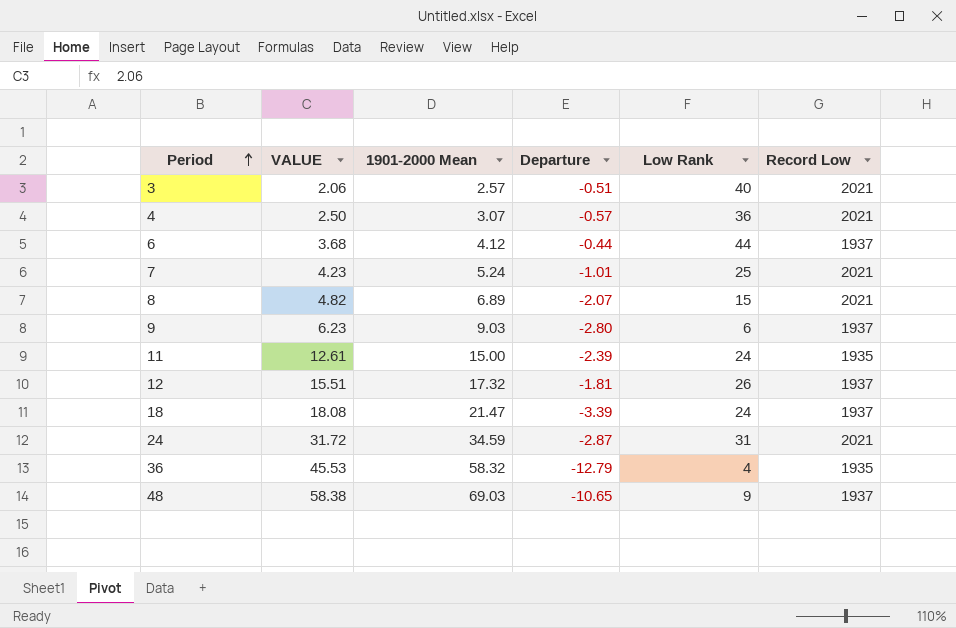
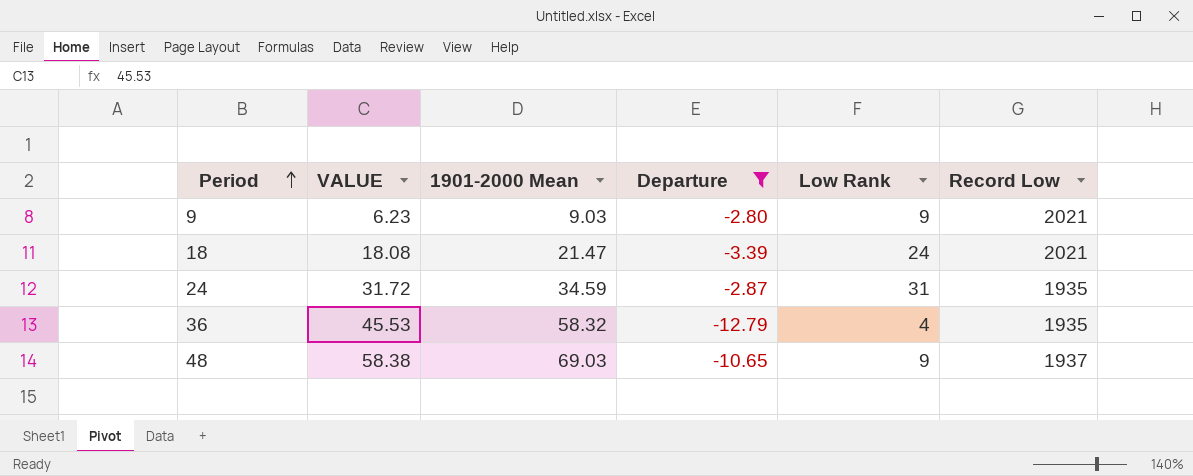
filter: none -> Departure <= -2.80
9 | Low Rank: 6 -> 9
9 | Record Low: 1937 -> 2021
18 | Record Low: 1937 -> 2021
24 | Record Low: 2021 -> 1935

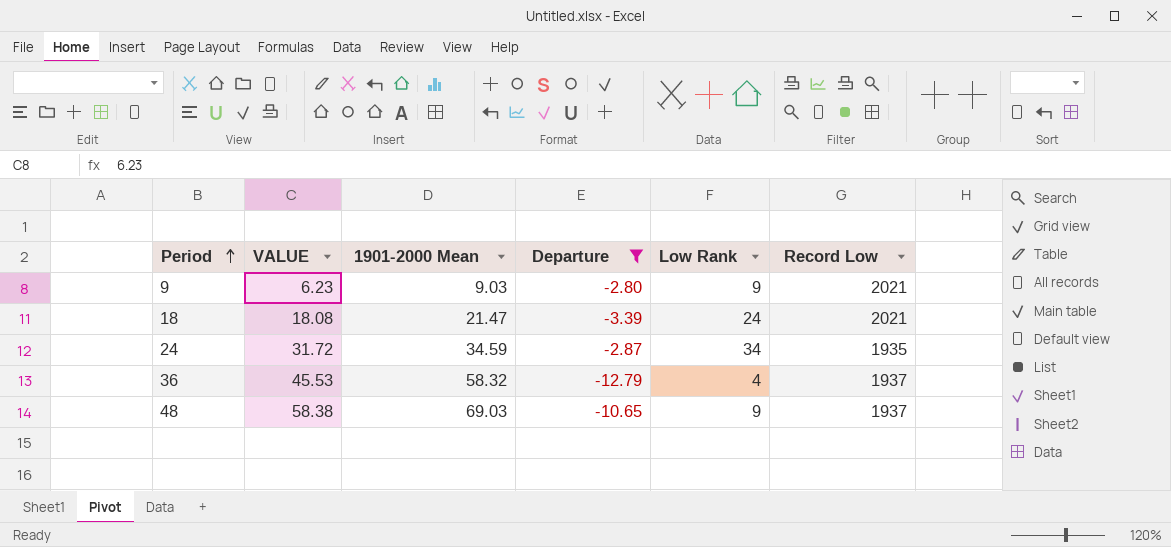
24 | Low Rank: 31 -> 34
36 | Record Low: 1935 -> 1937

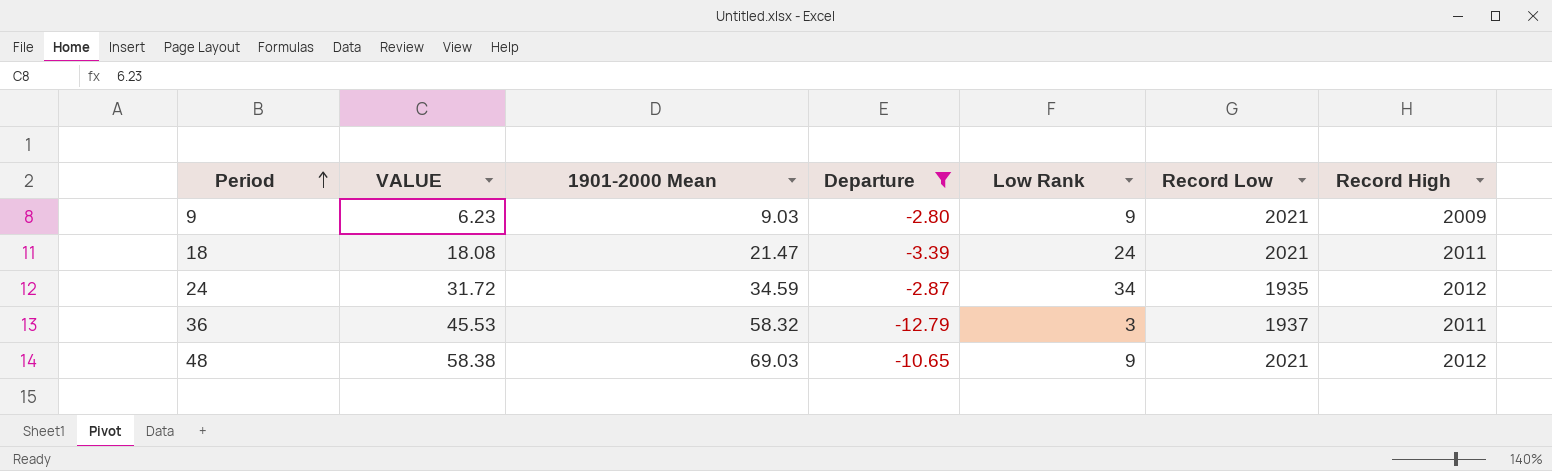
column Record High | position: none -> 7
36 | Low Rank: 4 -> 3
48 | Record Low: 1937 -> 2021

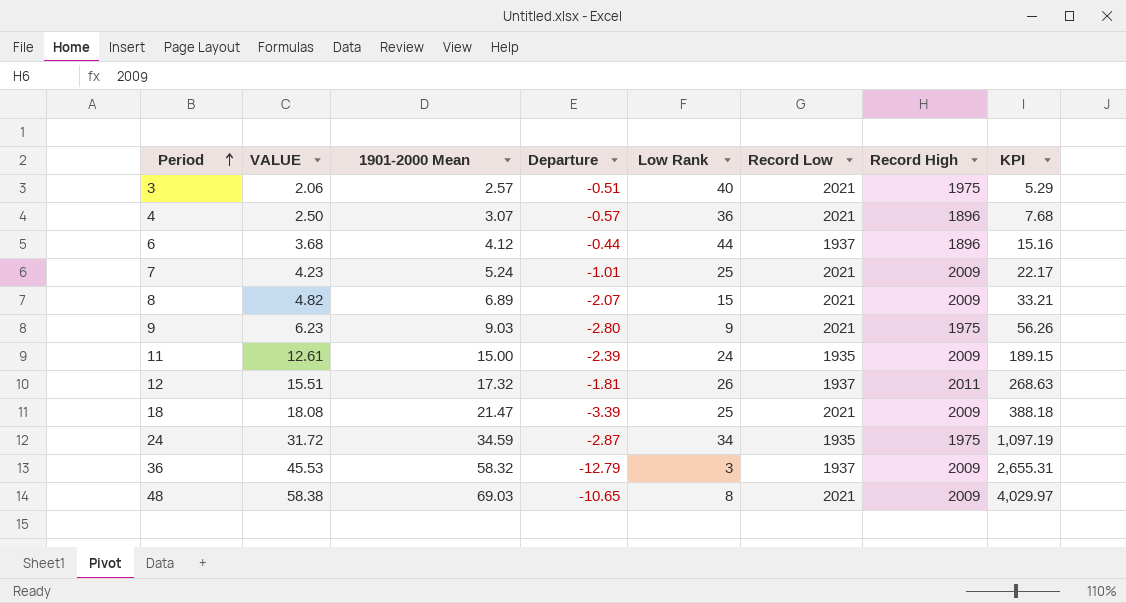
filter: Departure <= -2.80 -> none
column KPI | formula: none -> [VALUE] * [1901-2000 Mean]
9 | Record High: 2009 -> 1975
18 | Low Rank: 24 -> 25
18 | Record High: 2011 -> 2009
24 | Record High: 2012 -> 1975
36 | Record High: 2011 -> 2009
48 | Low Rank: 9 -> 8
48 | Record High: 2012 -> 2009

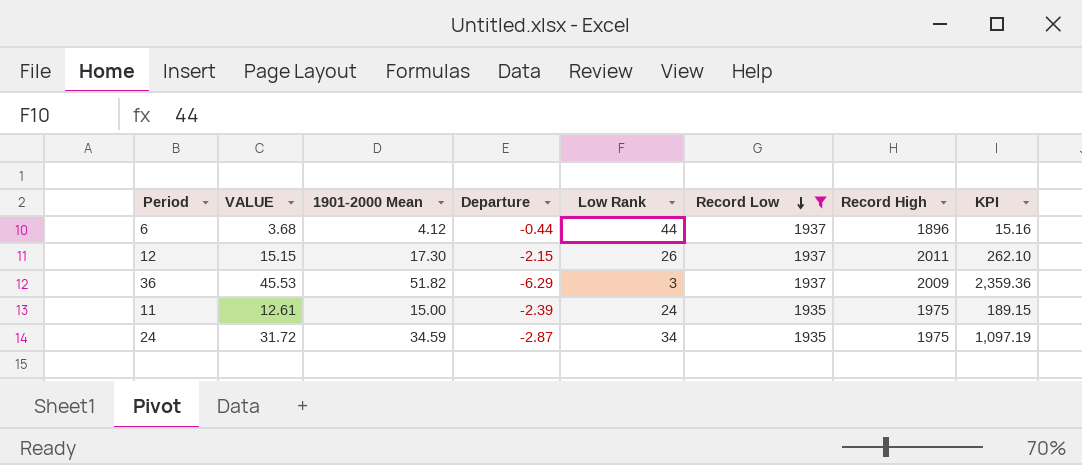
filter: none -> Record Low != 2021
row order: Period ascending -> Record Low descending
12 | VALUE: 15.51 -> 15.15
12 | 1901-2000 Mean: 17.32 -> 17.30
12 | Departure: -1.81 -> -2.15
12 | KPI: 268.63 -> 262.10
36 | 1901-2000 Mean: 58.32 -> 51.82
36 | Departure: -12.79 -> -6.29
36 | KPI: 2,655.31 -> 2,359.36
11 | Record High: 2009 -> 1975

